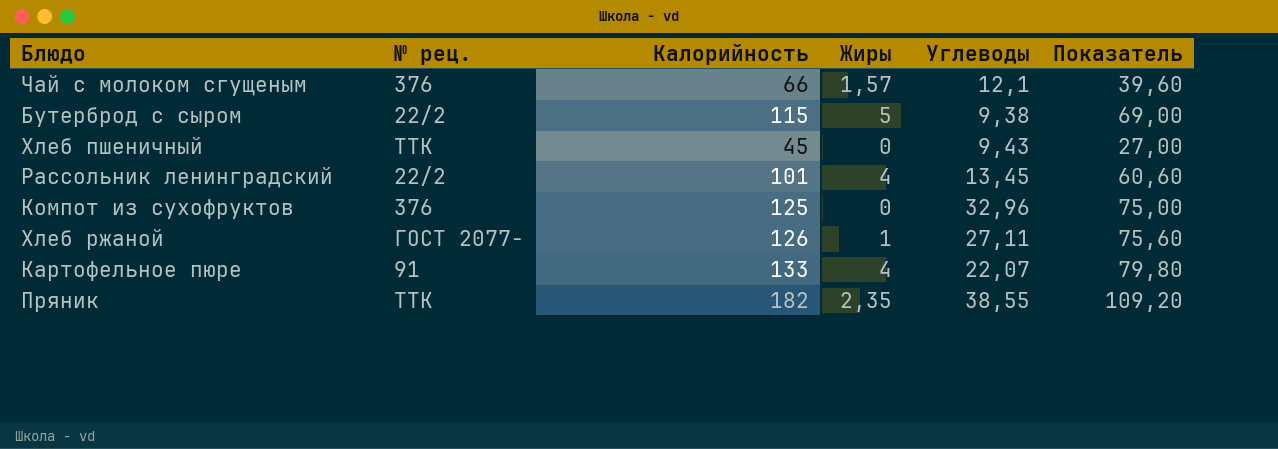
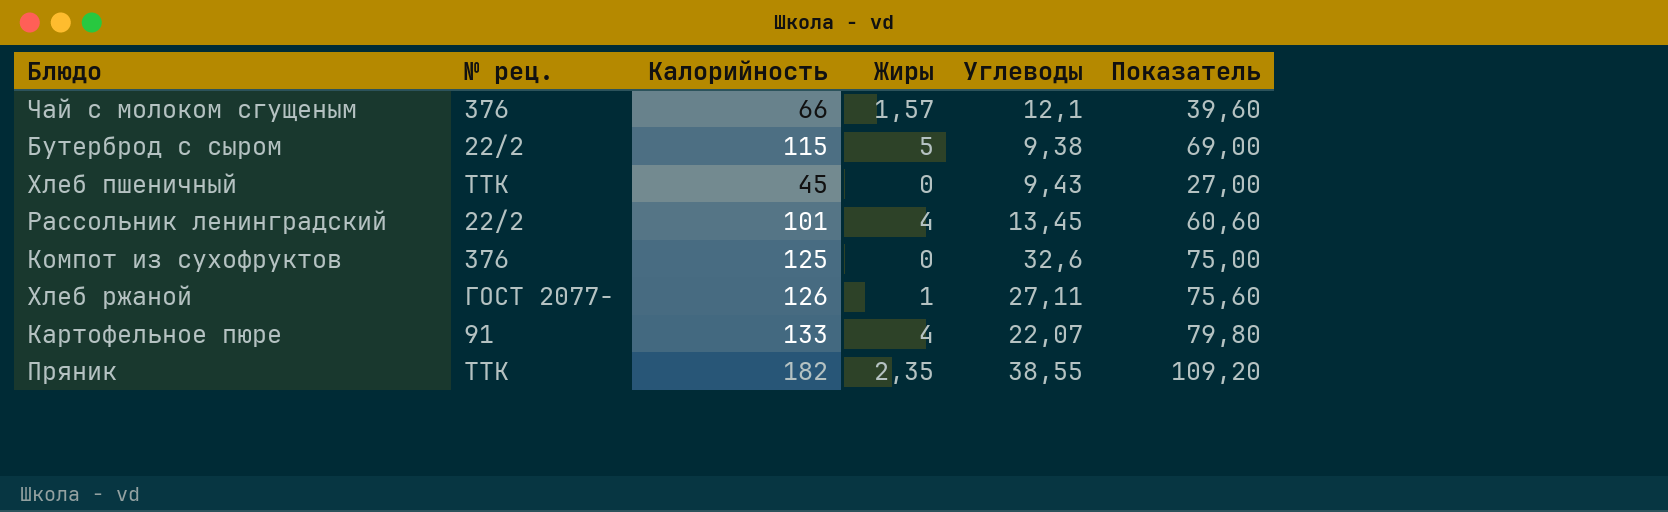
Компот из сухофруктов | Углеводы: 32,96 -> 32,6

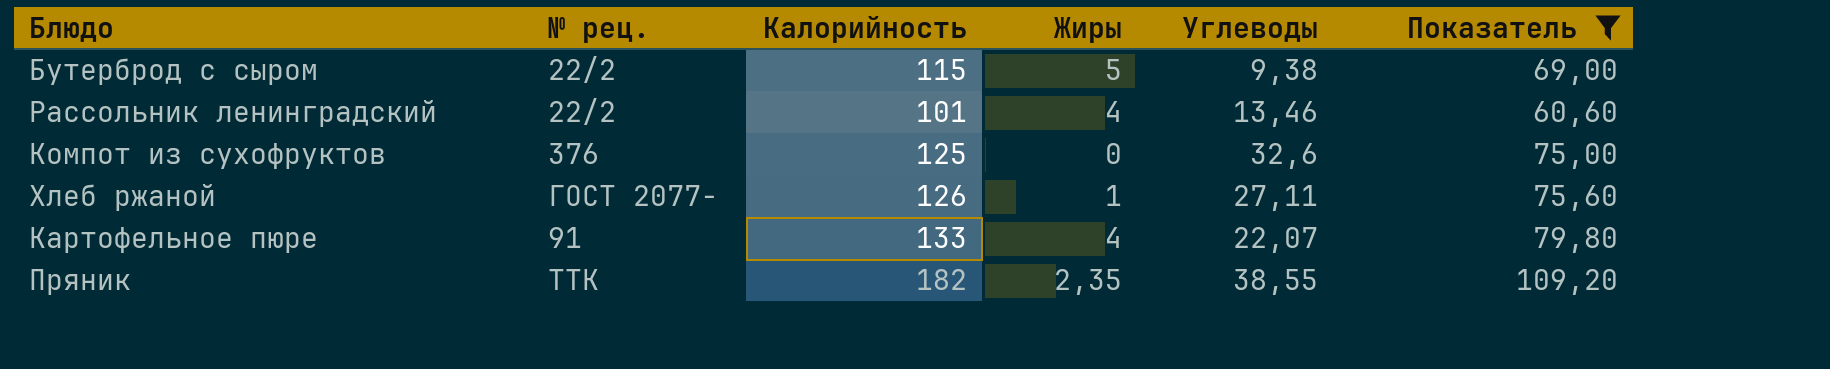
filter: none -> Показатель >= 60,60
Рассольник ленинградский | Углеводы: 13,45 -> 13,46

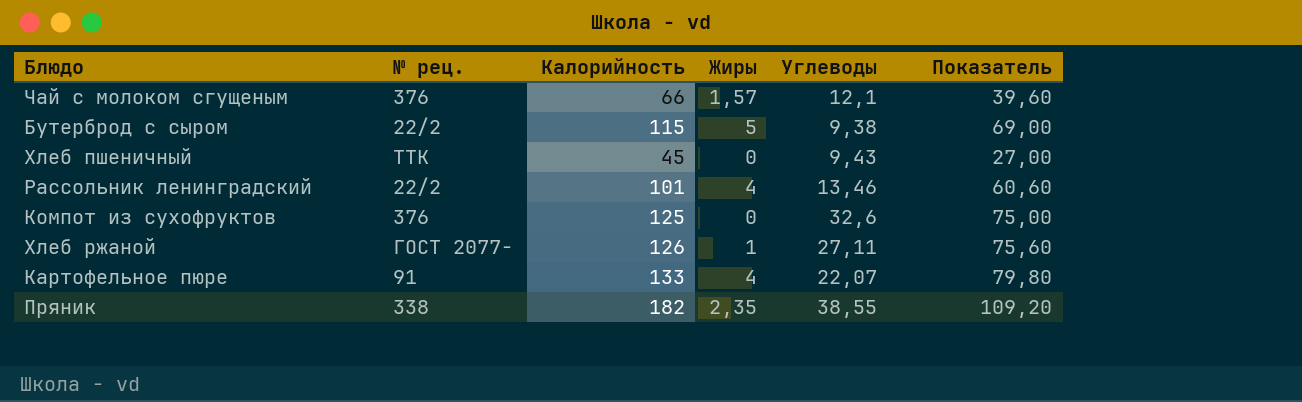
filter: Показатель >= 60,60 -> none
Пряник | № рец.: ТТК -> 338

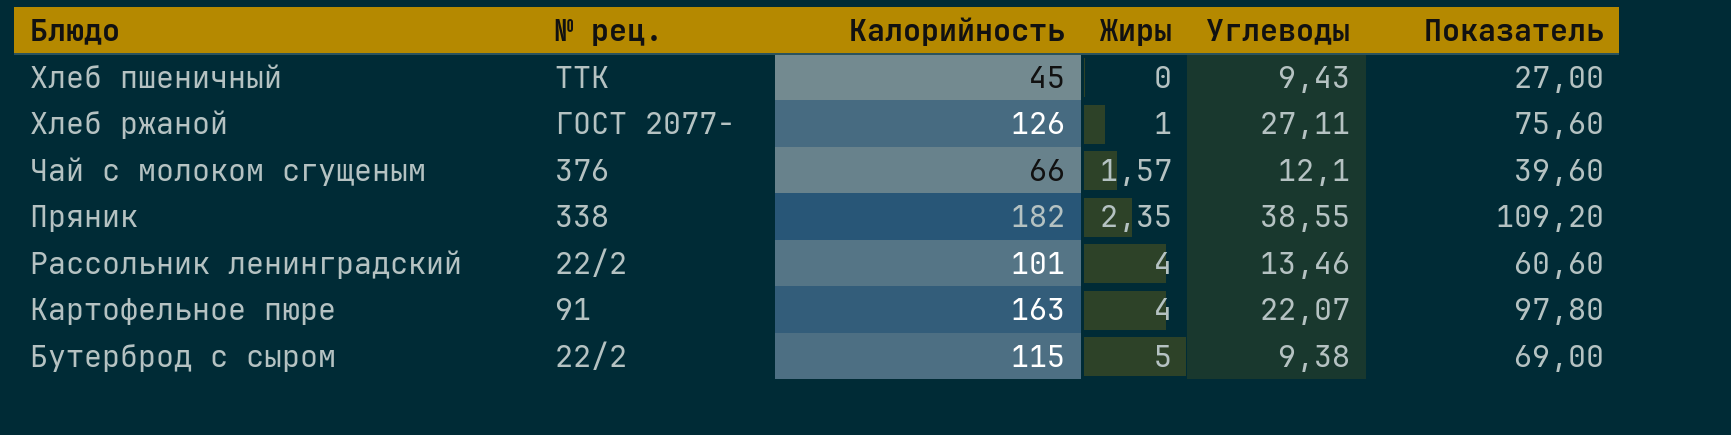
row order: none -> Жиры ascending
row Компот из сухофруктов: 376 | 125 | 0 | 32,6 | 75,00 -> none
Картофельное пюре | Калорийность: 133 -> 163
Картофельное пюре | Показатель: 79,80 -> 97,80

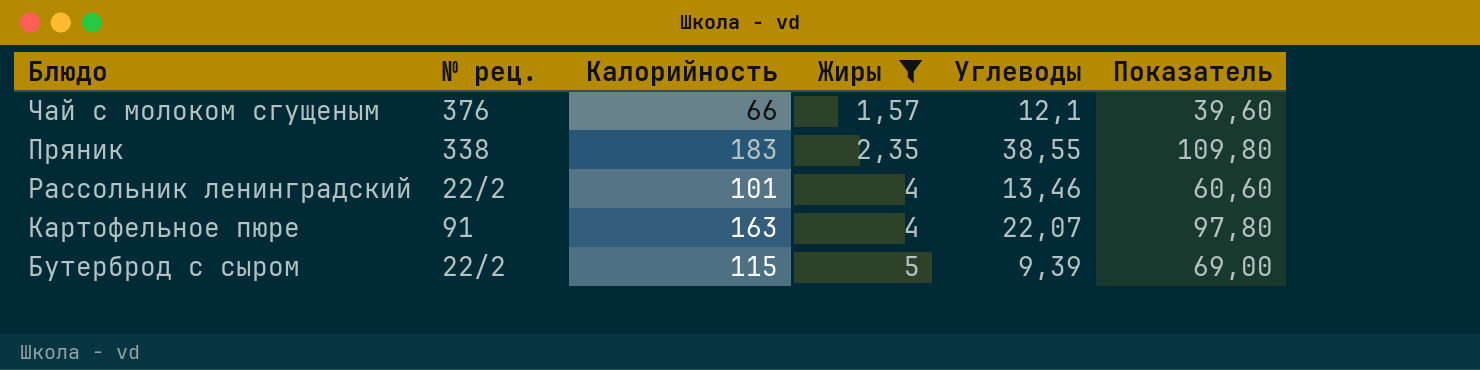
filter: none -> Жиры >= 1,57
Пряник | Калорийность: 182 -> 183
Пряник | Показатель: 109,20 -> 109,80
Бутерброд с сыром | Углеводы: 9,38 -> 9,39

